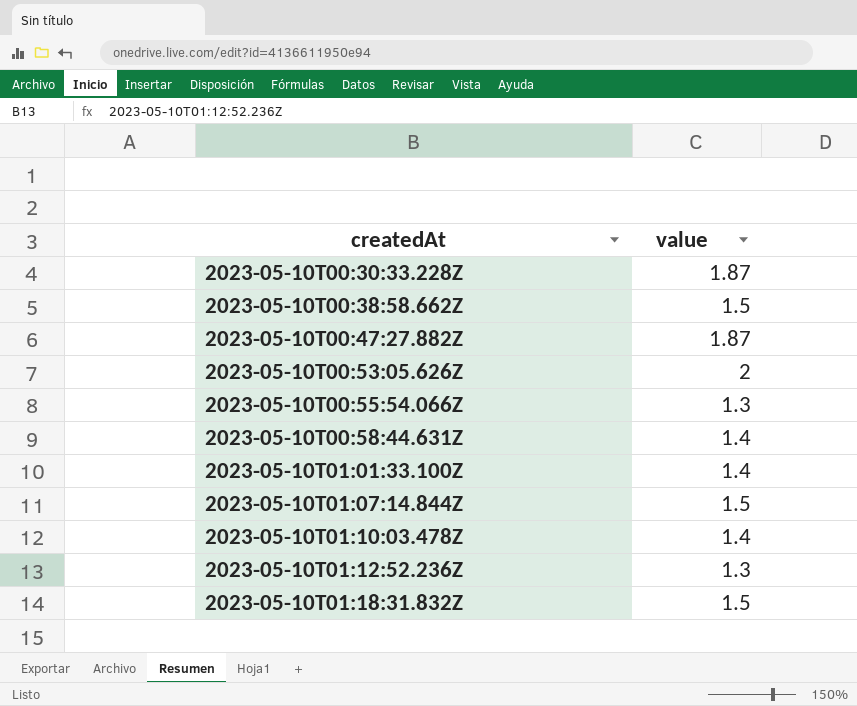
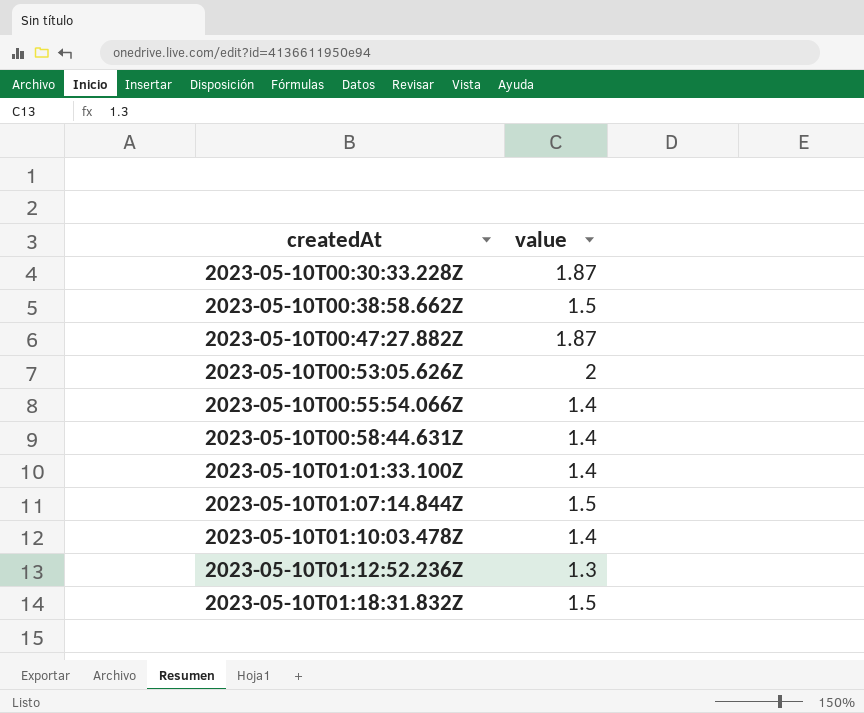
2023-05-10T00:55:54.066Z | value: 1.3 -> 1.4

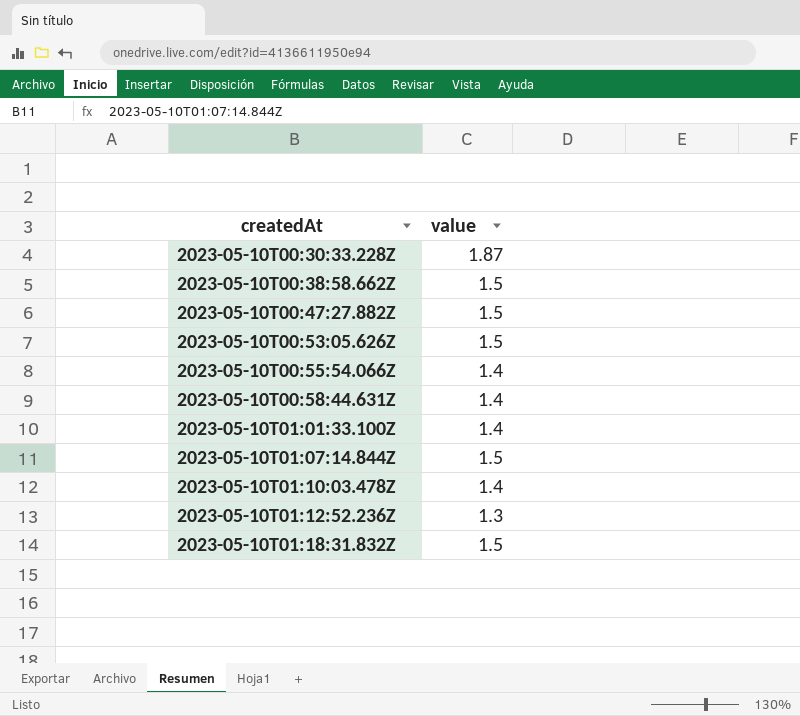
2023-05-10T00:47:27.882Z | value: 1.87 -> 1.5
2023-05-10T00:53:05.626Z | value: 2 -> 1.5

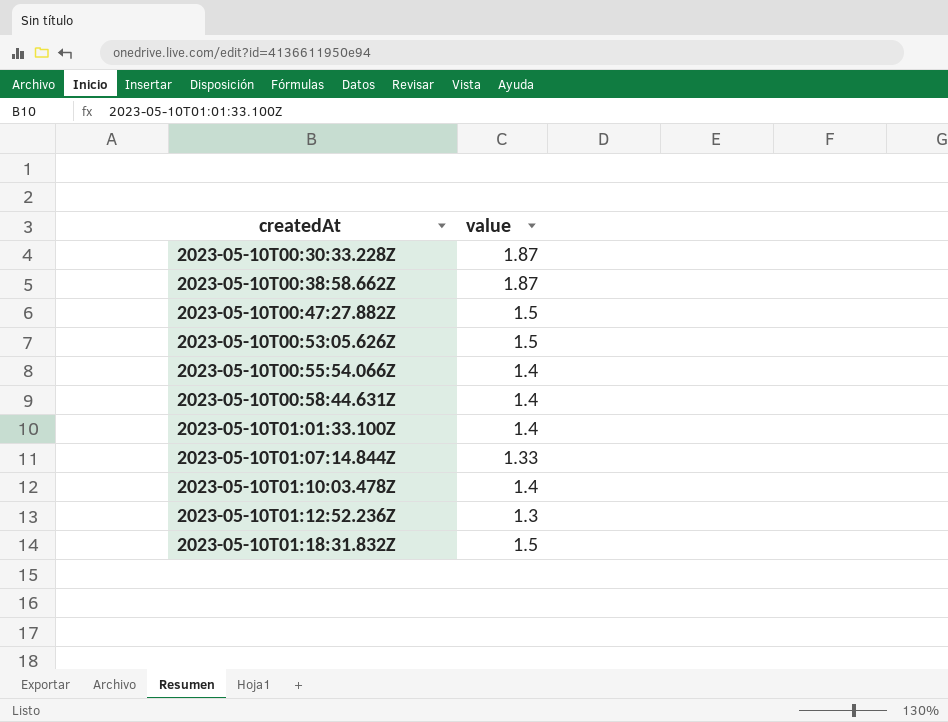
2023-05-10T00:38:58.662Z | value: 1.5 -> 1.87
2023-05-10T01:07:14.844Z | value: 1.5 -> 1.33

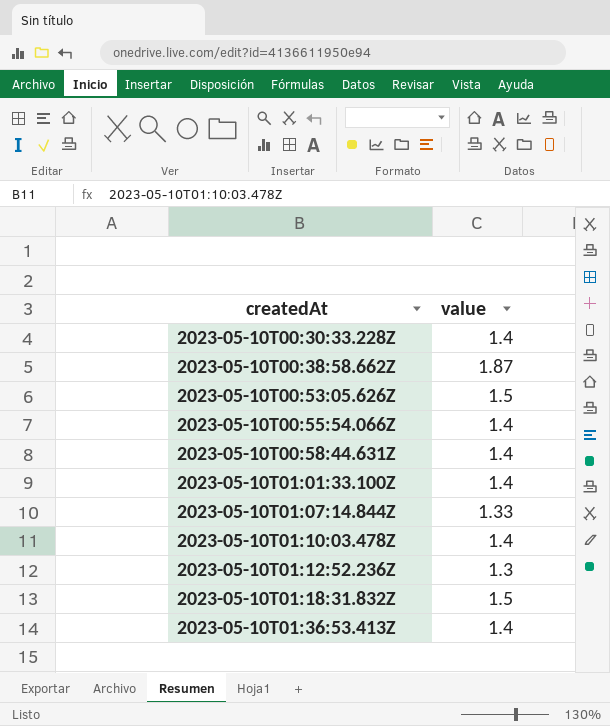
row 2023-05-10T00:47:27.882Z: 1.5 -> none
2023-05-10T00:30:33.228Z | value: 1.87 -> 1.4
row 2023-05-10T01:36:53.413Z: none -> 1.4

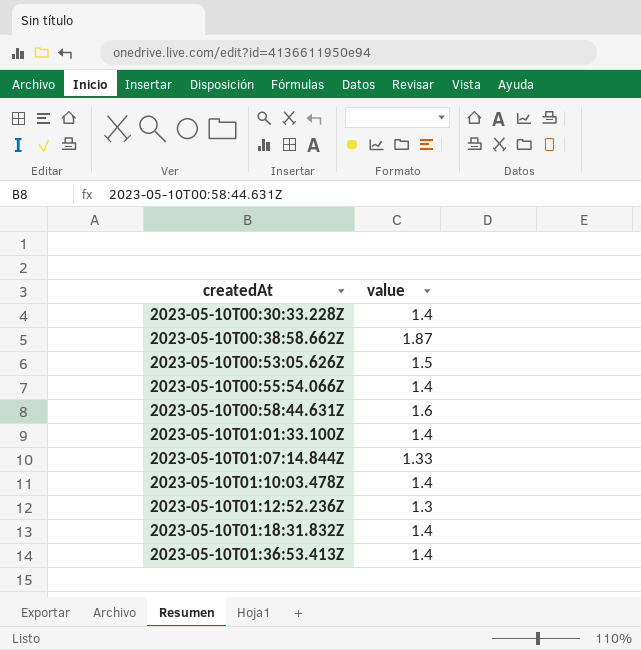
2023-05-10T00:58:44.631Z | value: 1.4 -> 1.6
2023-05-10T01:18:31.832Z | value: 1.5 -> 1.4

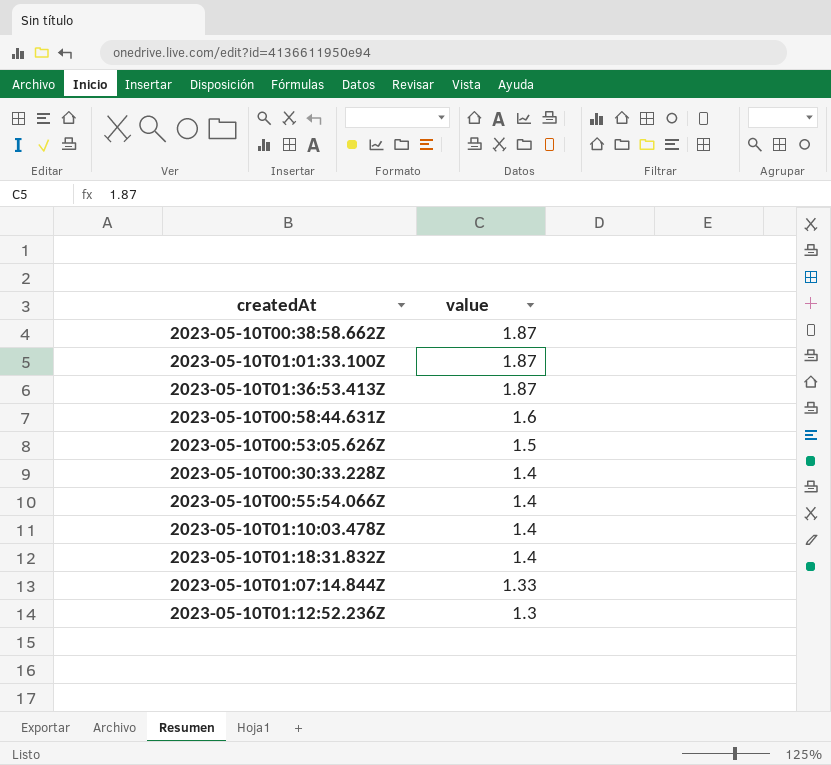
row order: createdAt ascending -> value descending
2023-05-10T01:01:33.100Z | value: 1.4 -> 1.87
2023-05-10T01:36:53.413Z | value: 1.4 -> 1.87

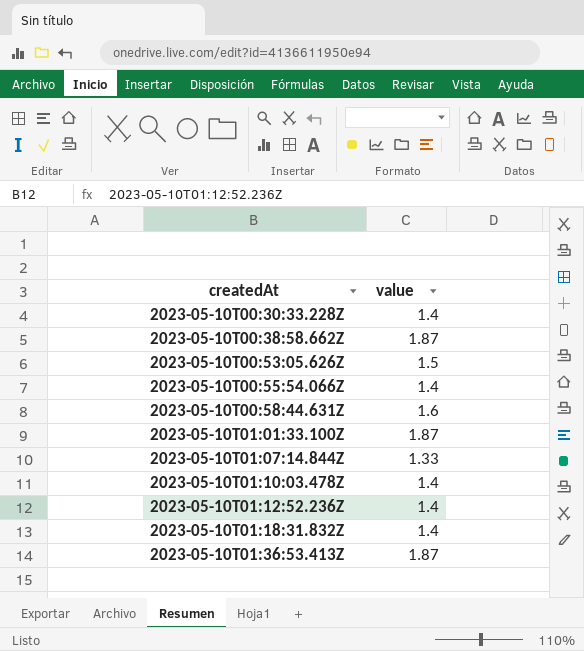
row order: value descending -> createdAt ascending
2023-05-10T01:12:52.236Z | value: 1.3 -> 1.4

